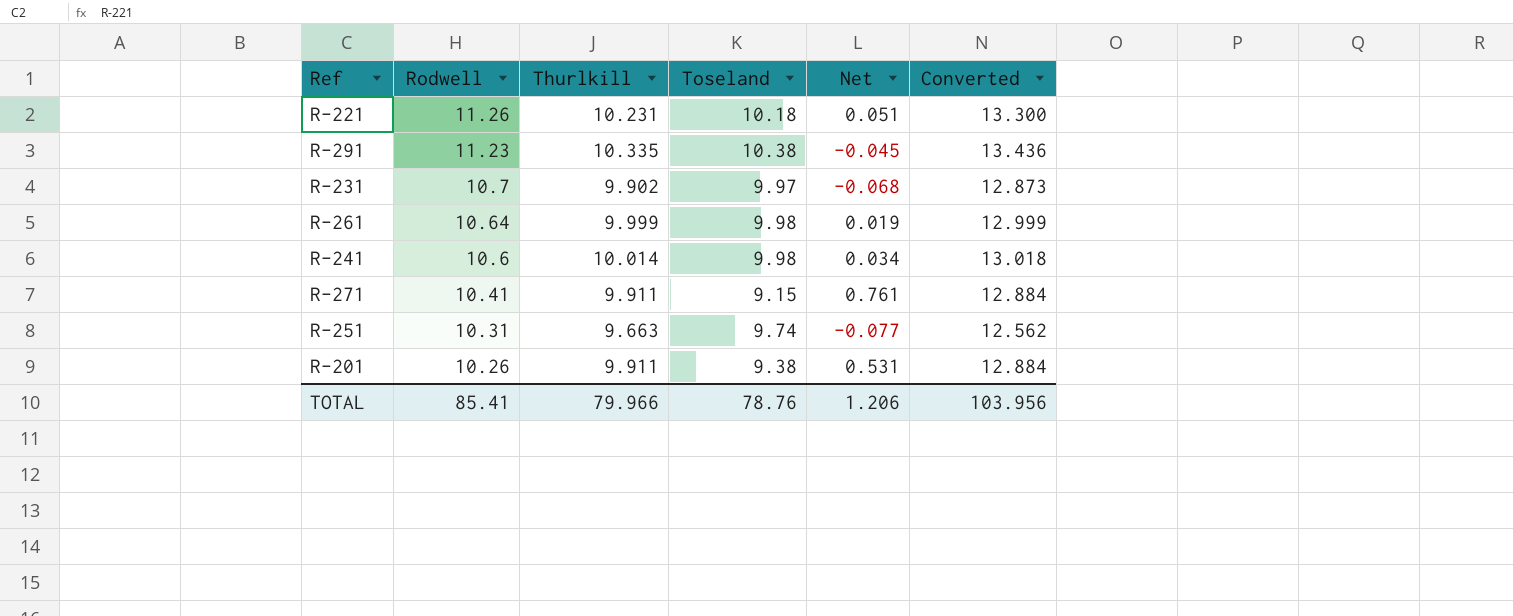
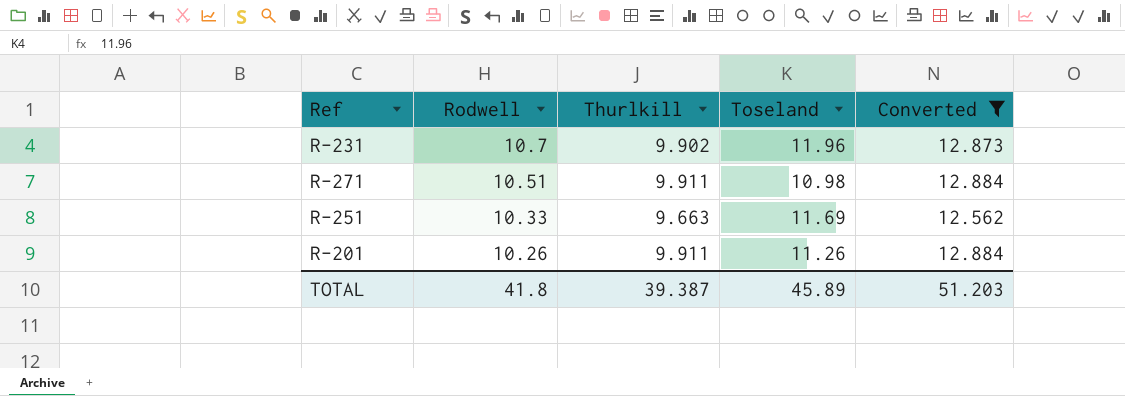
filter: none -> Converted <= 12.884
column Net | formula: [Thurlkill] - [Toseland] -> none
R-231 | Toseland: 9.97 -> 11.96
R-271 | Rodwell: 10.41 -> 10.51
R-271 | Toseland: 9.15 -> 10.98
R-251 | Rodwell: 10.31 -> 10.33
R-251 | Toseland: 9.74 -> 11.69
R-201 | Toseland: 9.38 -> 11.26
TOTAL | Rodwell: 85.41 -> 41.8
TOTAL | Thurlkill: 79.966 -> 39.387
TOTAL | Toseland: 78.76 -> 45.89
TOTAL | Converted: 103.956 -> 51.203

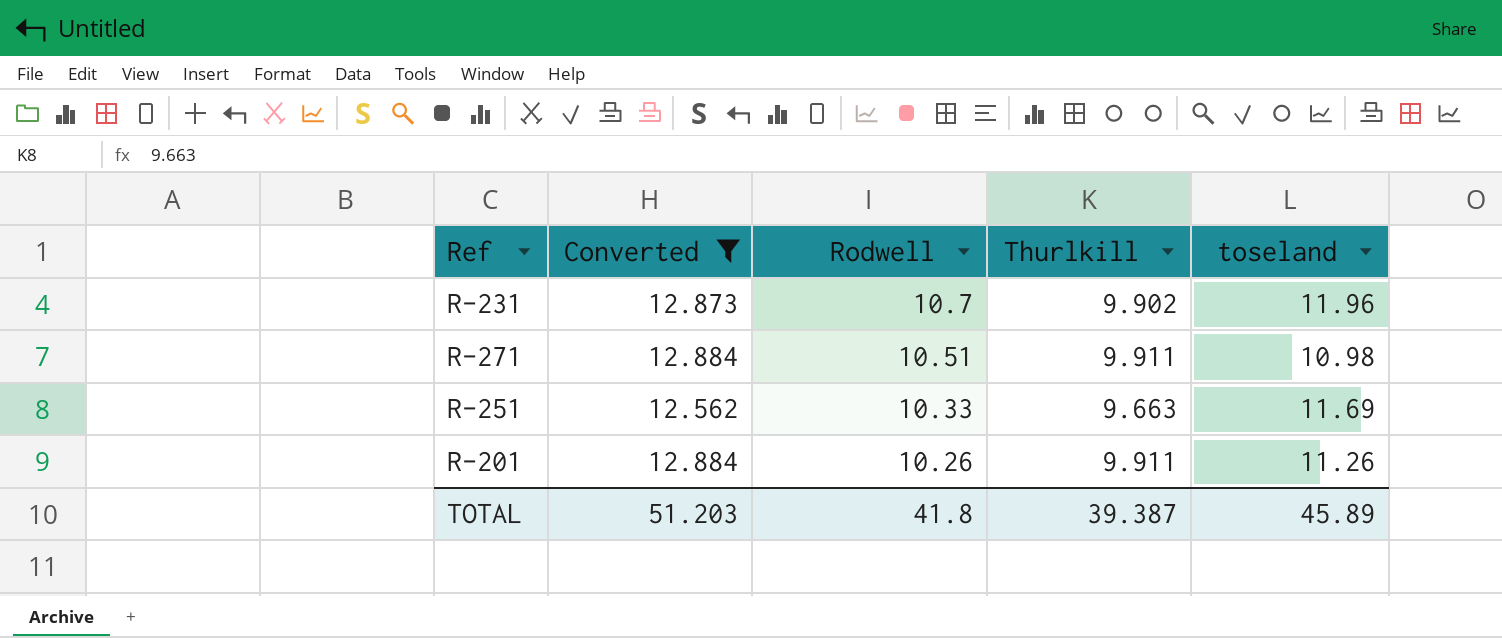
column Converted | position: 5 -> 2
column name: Toseland -> toseland

